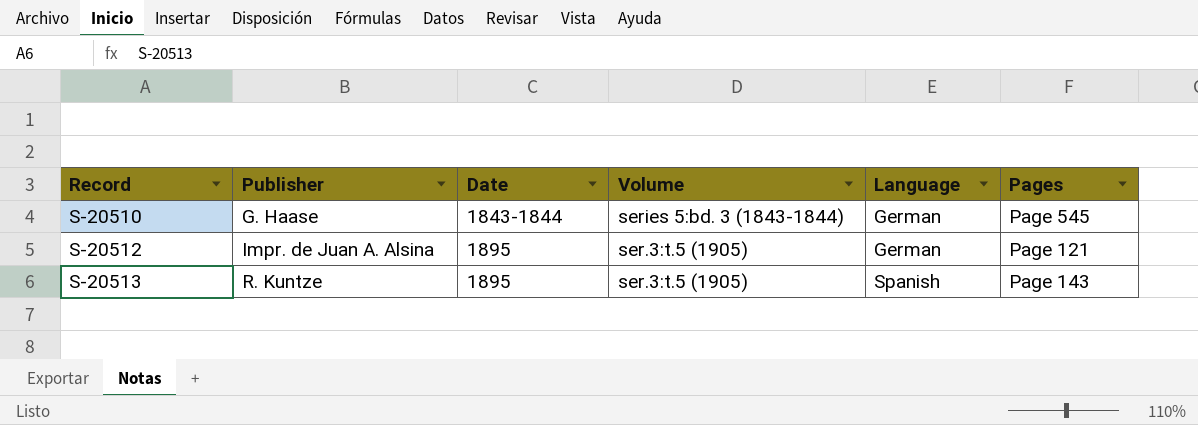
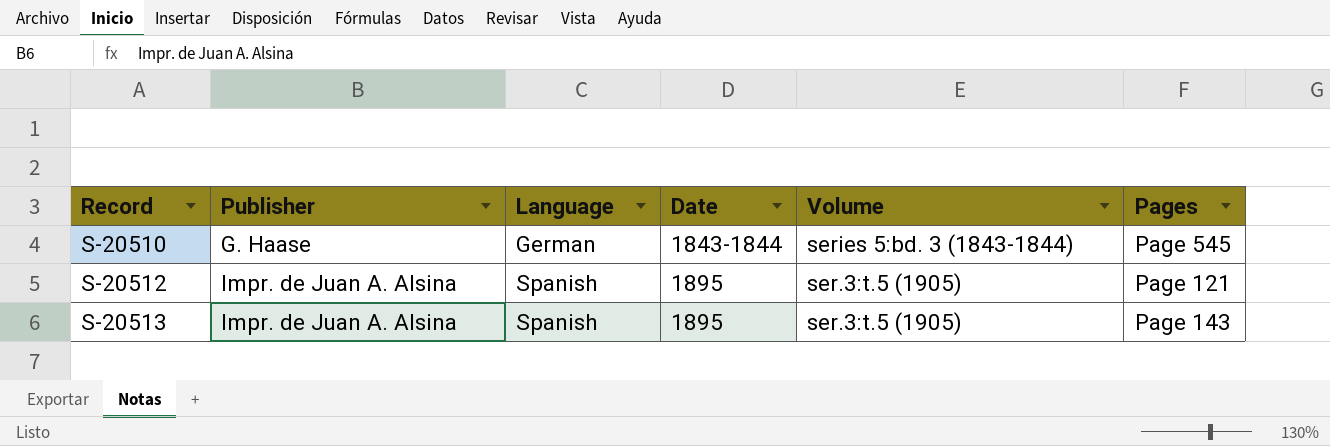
column Language | position: 5 -> 3
S-20512 | Language: German -> Spanish
S-20513 | Publisher: R. Kuntze -> Impr. de Juan A. Alsina

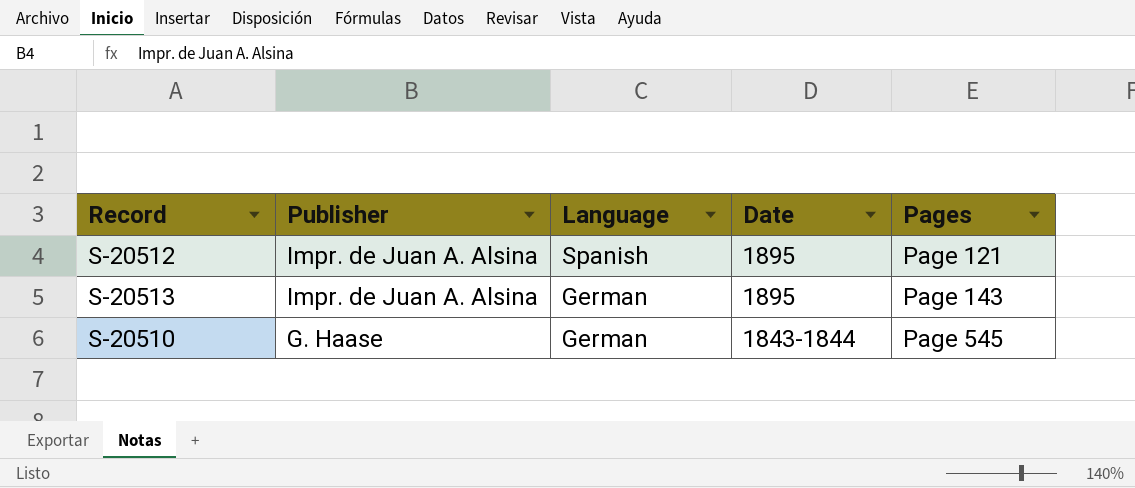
row order: Record ascending -> Publisher descending
column Volume | position: 5 -> none
S-20513 | Language: Spanish -> German

